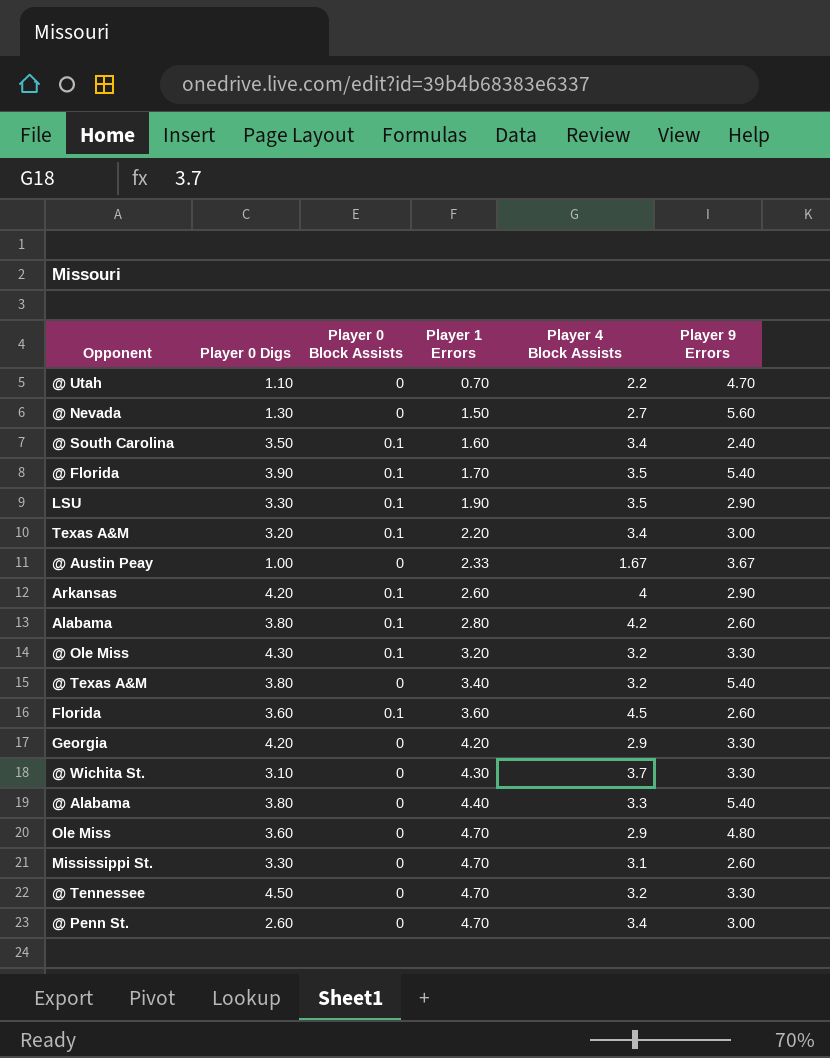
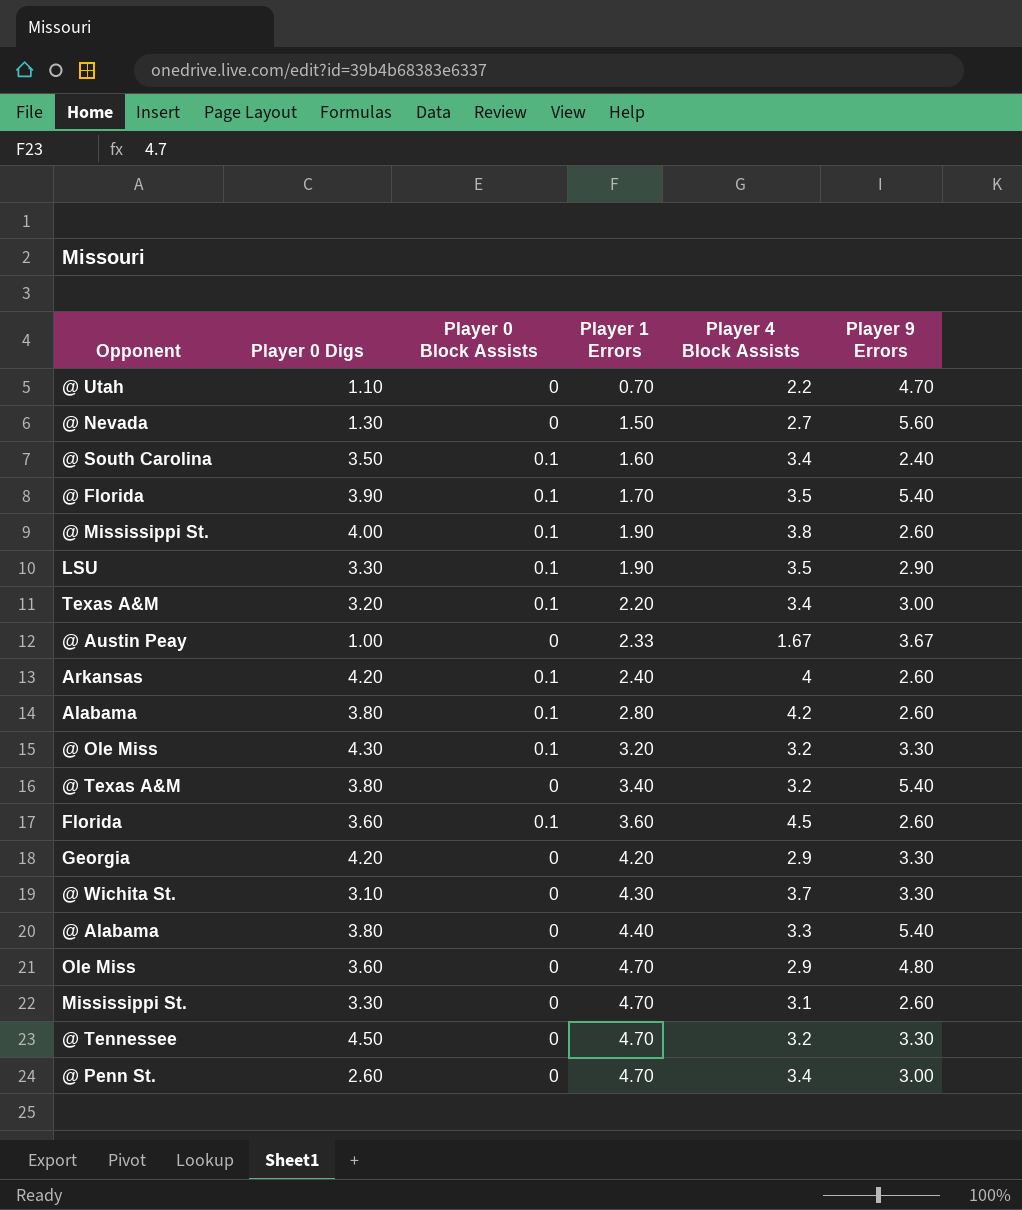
row @ Mississippi St.: none -> 4.00 | 0.1 | 1.90 | 3.8 | 2.60
Arkansas | Player 1 Errors: 2.60 -> 2.40
Arkansas | Player 9 Errors: 2.90 -> 2.60

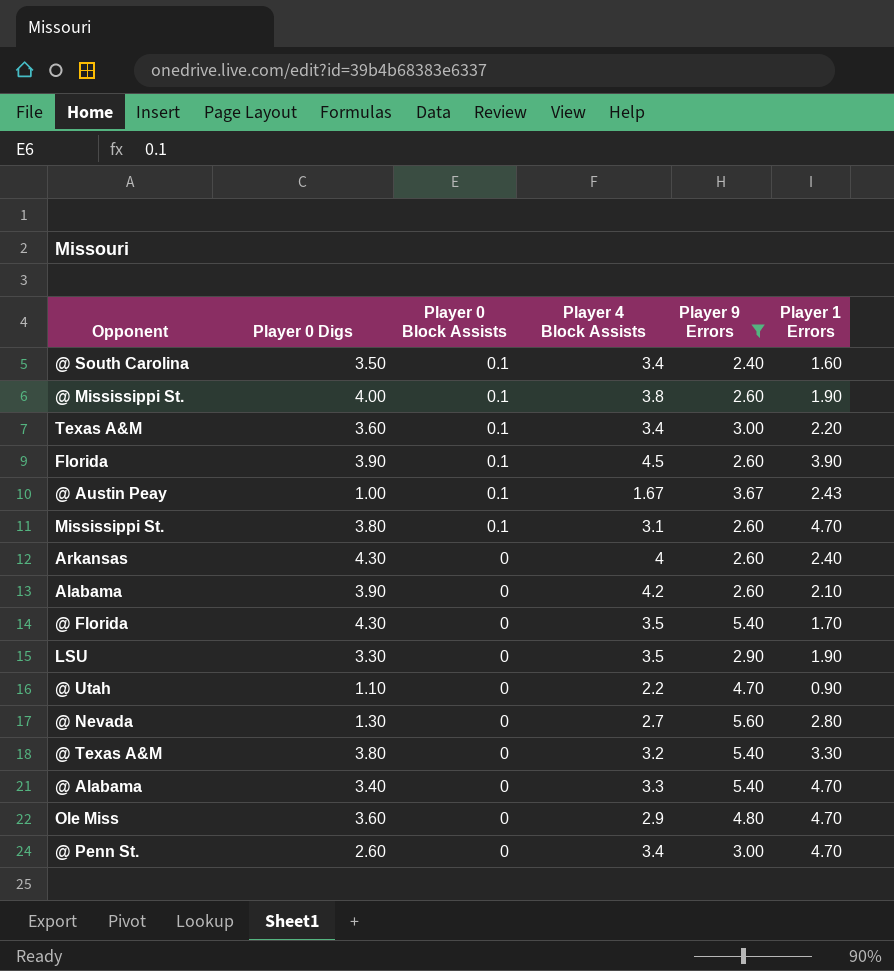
filter: none -> Player 9 Errors != 3.30
row order: Player 1 Errors ascending -> Player 0 Block Assists descending
column Player 1 Errors | position: 4 -> 6
Texas A&M | Player 0 Digs: 3.20 -> 3.60
Florida | Player 0 Digs: 3.60 -> 3.90
Florida | Player 1 Errors: 3.60 -> 3.90
@ Austin Peay | Player 0 Block Assists: 0 -> 0.1
@ Austin Peay | Player 1 Errors: 2.33 -> 2.43
Mississippi St. | Player 0 Digs: 3.30 -> 3.80
Mississippi St. | Player 0 Block Assists: 0 -> 0.1
Arkansas | Player 0 Digs: 4.20 -> 4.30
Arkansas | Player 0 Block Assists: 0.1 -> 0
Alabama | Player 0 Digs: 3.80 -> 3.90
Alabama | Player 0 Block Assists: 0.1 -> 0
Alabama | Player 1 Errors: 2.80 -> 2.10
@ Florida | Player 0 Digs: 3.90 -> 4.30
@ Florida | Player 0 Block Assists: 0.1 -> 0
LSU | Player 0 Block Assists: 0.1 -> 0
@ Utah | Player 1 Errors: 0.70 -> 0.90
@ Nevada | Player 1 Errors: 1.50 -> 2.80
@ Texas A&M | Player 1 Errors: 3.40 -> 3.30
@ Alabama | Player 0 Digs: 3.80 -> 3.40
@ Alabama | Player 1 Errors: 4.40 -> 4.70

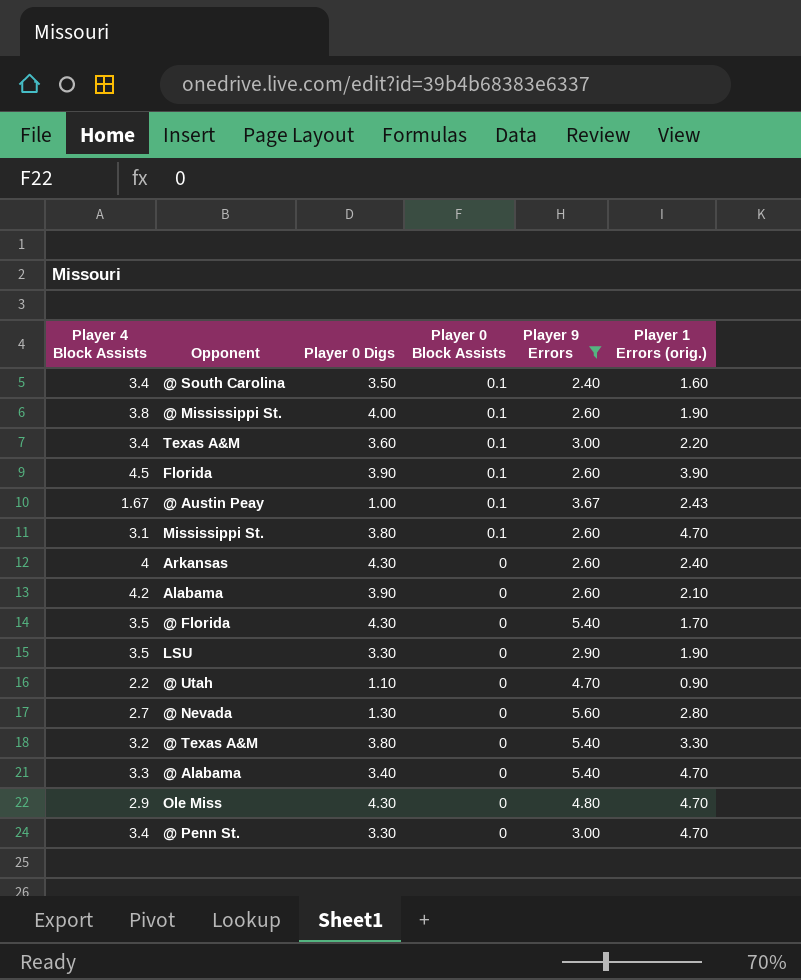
column Player 4 Block Assists | position: 4 -> 1
column name: Player 1 Errors -> Player 1 Errors (orig.)
Ole Miss | Player 0 Digs: 3.60 -> 4.30
@ Penn St. | Player 0 Digs: 2.60 -> 3.30

